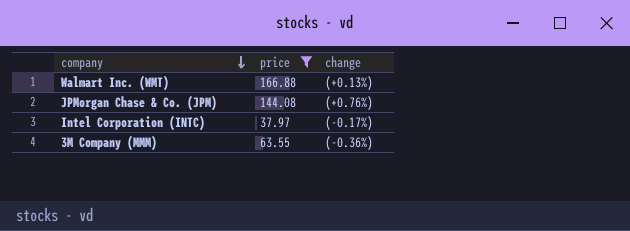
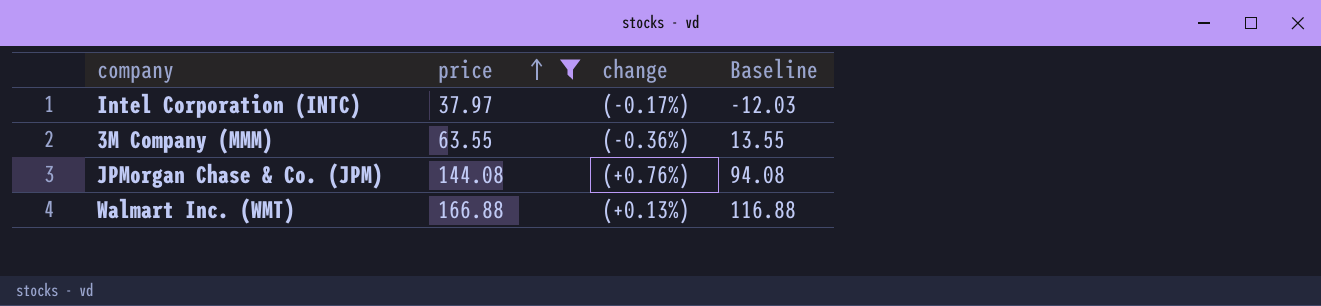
row order: company descending -> price ascending
column Baseline | formula: none -> [price] - 50

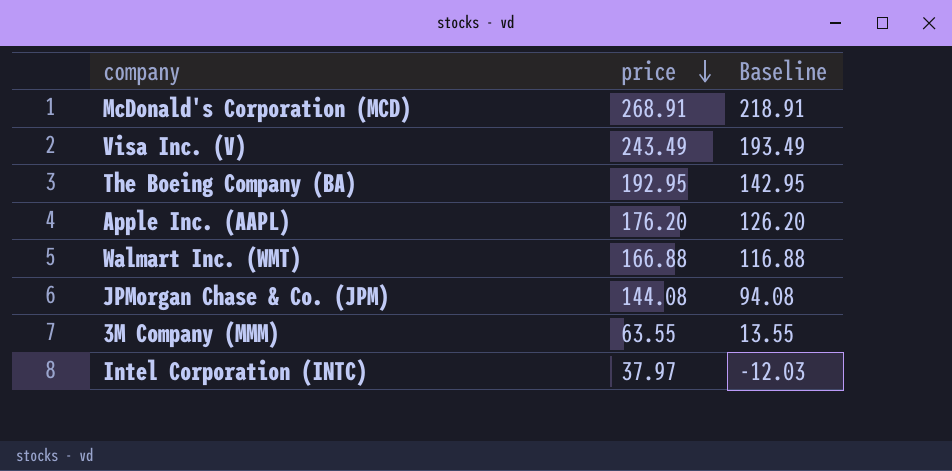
filter: price <= 166.88 -> none
row order: price ascending -> price descending
column change | position: 3 -> none

